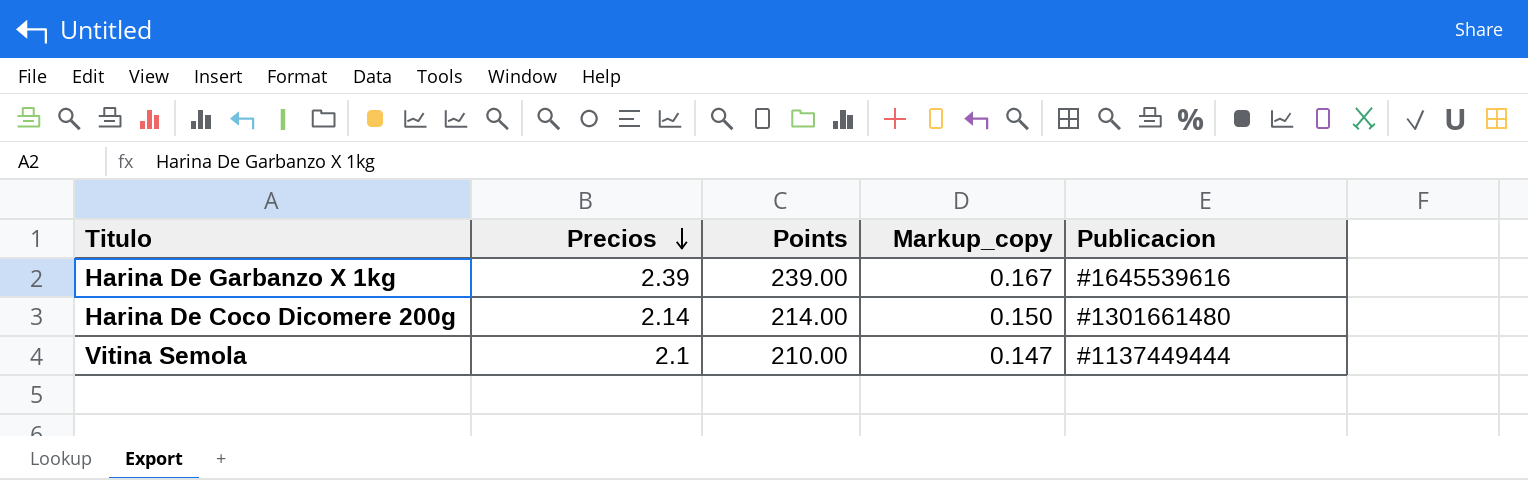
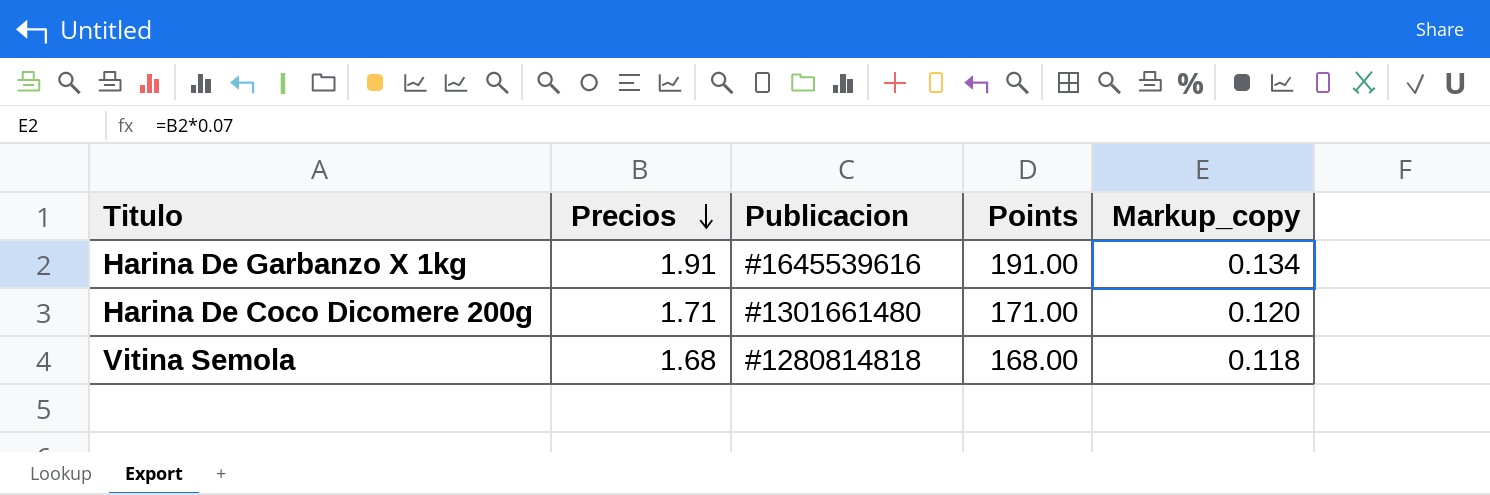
column Publicacion | position: 5 -> 3
Harina De Garbanzo X 1kg | Precios: 2.39 -> 1.91
Harina De Garbanzo X 1kg | Points: 239.00 -> 191.00
Harina De Garbanzo X 1kg | Markup_copy: 0.167 -> 0.134
Harina De Coco Dicomere 200g | Precios: 2.14 -> 1.71
Harina De Coco Dicomere 200g | Points: 214.00 -> 171.00
Harina De Coco Dicomere 200g | Markup_copy: 0.150 -> 0.120
Vitina Semola | Precios: 2.1 -> 1.68
Vitina Semola | Publicacion: #1137449444 -> #1280814818
Vitina Semola | Points: 210.00 -> 168.00
Vitina Semola | Markup_copy: 0.147 -> 0.118

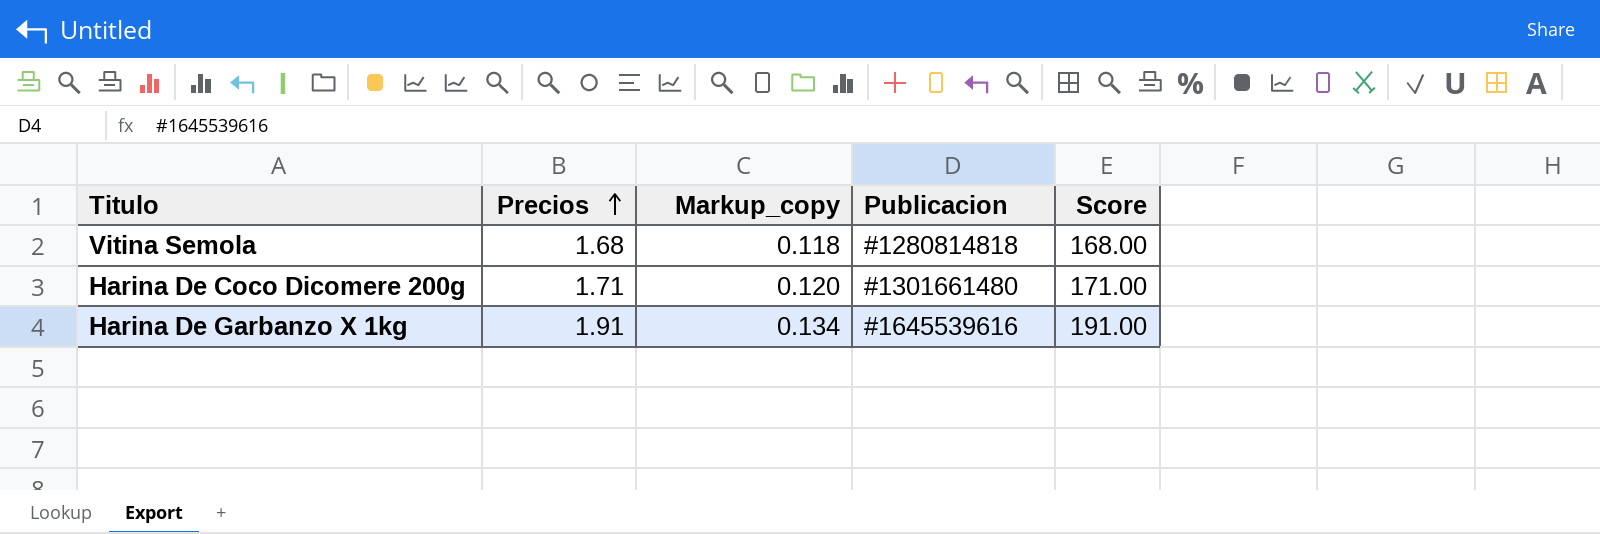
row order: Precios descending -> Precios ascending
column Markup_copy | position: 5 -> 3
column name: Points -> Score

